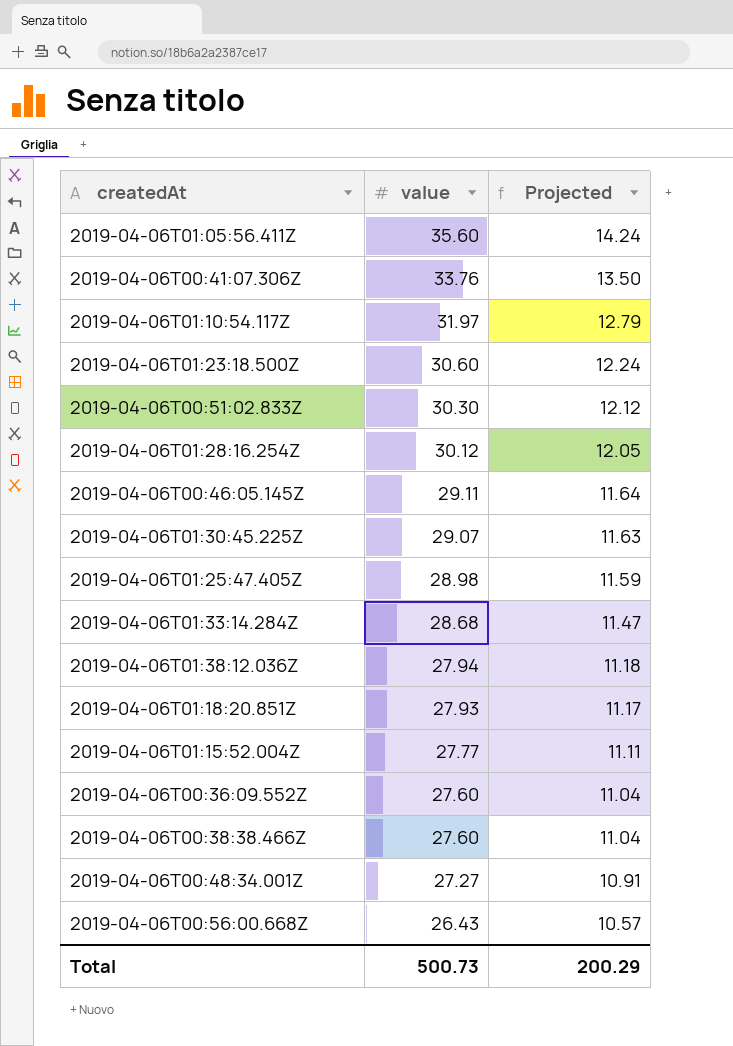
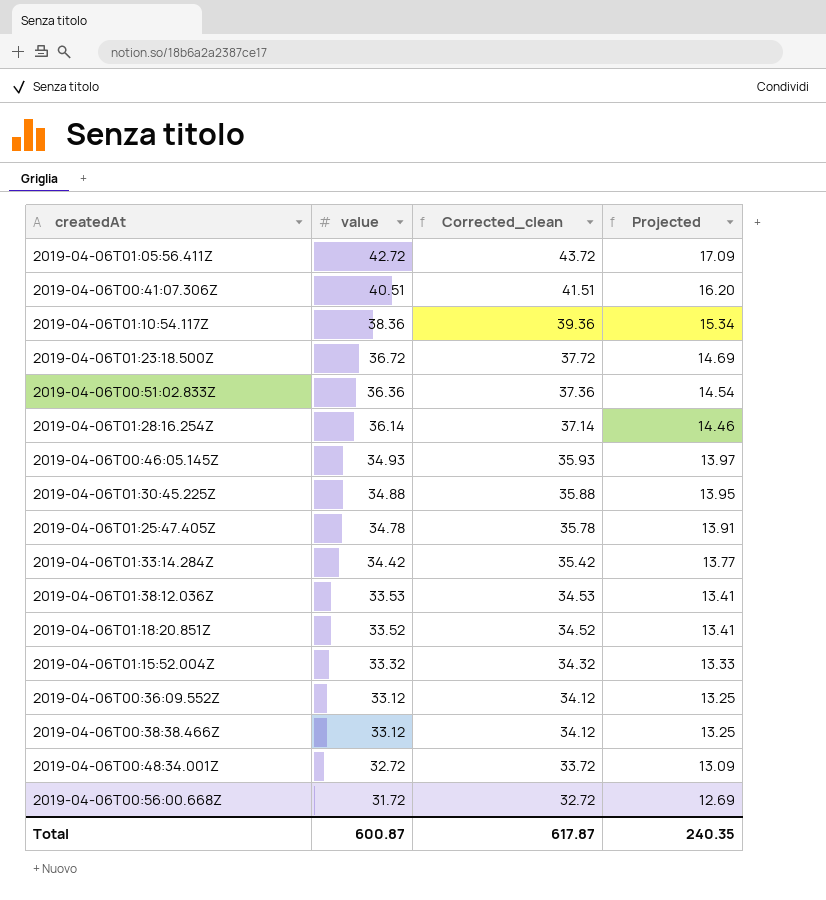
column Corrected_clean | formula: none -> [value] + 1
2019-04-06T01:05:56.411Z | value: 35.60 -> 42.72
2019-04-06T01:05:56.411Z | Projected: 14.24 -> 17.09
2019-04-06T00:41:07.306Z | value: 33.76 -> 40.51
2019-04-06T00:41:07.306Z | Projected: 13.50 -> 16.20
2019-04-06T01:10:54.117Z | value: 31.97 -> 38.36
2019-04-06T01:10:54.117Z | Projected: 12.79 -> 15.34
2019-04-06T01:23:18.500Z | value: 30.60 -> 36.72
2019-04-06T01:23:18.500Z | Projected: 12.24 -> 14.69
2019-04-06T00:51:02.833Z | value: 30.30 -> 36.36
2019-04-06T00:51:02.833Z | Projected: 12.12 -> 14.54
2019-04-06T01:28:16.254Z | value: 30.12 -> 36.14
2019-04-06T01:28:16.254Z | Projected: 12.05 -> 14.46
2019-04-06T00:46:05.145Z | value: 29.11 -> 34.93
2019-04-06T00:46:05.145Z | Projected: 11.64 -> 13.97
2019-04-06T01:30:45.225Z | value: 29.07 -> 34.88
2019-04-06T01:30:45.225Z | Projected: 11.63 -> 13.95
2019-04-06T01:25:47.405Z | value: 28.98 -> 34.78
2019-04-06T01:25:47.405Z | Projected: 11.59 -> 13.91
2019-04-06T01:33:14.284Z | value: 28.68 -> 34.42
2019-04-06T01:33:14.284Z | Projected: 11.47 -> 13.77
2019-04-06T01:38:12.036Z | value: 27.94 -> 33.53
2019-04-06T01:38:12.036Z | Projected: 11.18 -> 13.41
2019-04-06T01:18:20.851Z | value: 27.93 -> 33.52
2019-04-06T01:18:20.851Z | Projected: 11.17 -> 13.41
2019-04-06T01:15:52.004Z | value: 27.77 -> 33.32
2019-04-06T01:15:52.004Z | Projected: 11.11 -> 13.33
2019-04-06T00:36:09.552Z | value: 27.60 -> 33.12
2019-04-06T00:36:09.552Z | Projected: 11.04 -> 13.25
2019-04-06T00:38:38.466Z | value: 27.60 -> 33.12
2019-04-06T00:38:38.466Z | Projected: 11.04 -> 13.25
2019-04-06T00:48:34.001Z | value: 27.27 -> 32.72
2019-04-06T00:48:34.001Z | Projected: 10.91 -> 13.09
2019-04-06T00:56:00.668Z | value: 26.43 -> 31.72
2019-04-06T00:56:00.668Z | Projected: 10.57 -> 12.69
Total | value: 500.73 -> 600.87
Total | Projected: 200.29 -> 240.35

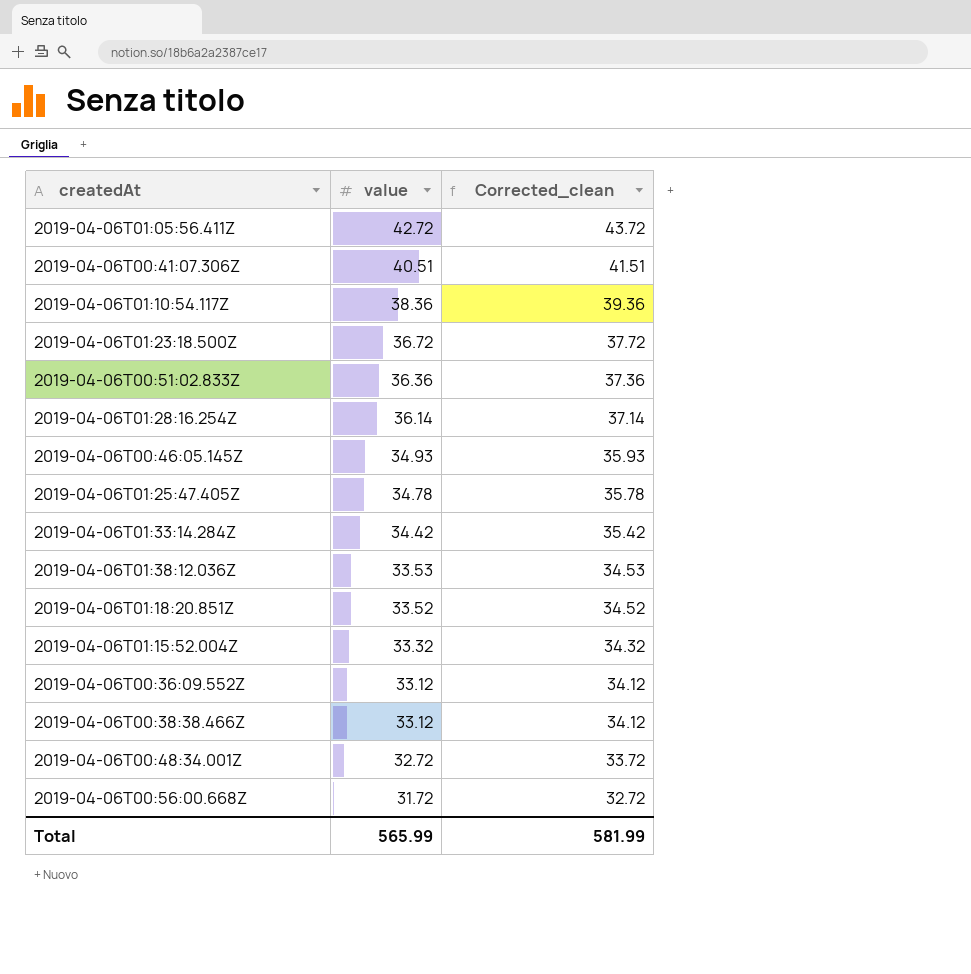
column Projected | formula: [value] * 0.4 -> none
row 2019-04-06T01:30:45.225Z: 34.88 | 35.88 | 13.95 -> none
Total | value: 600.87 -> 565.99
Total | Corrected_clean: 617.87 -> 581.99

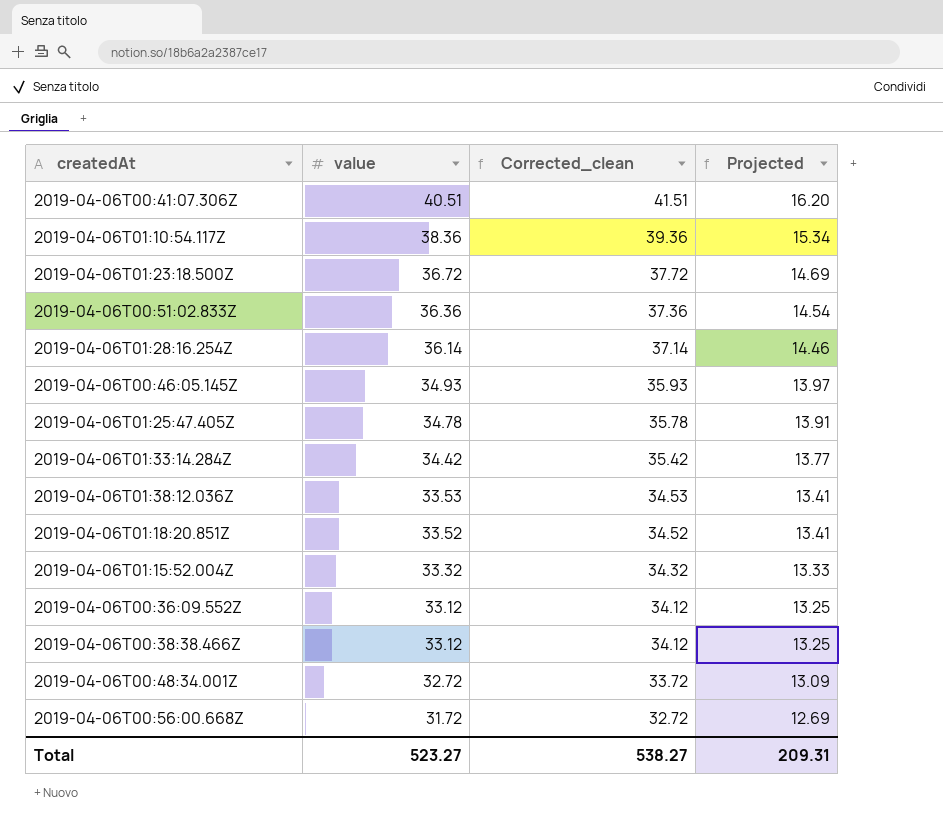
column Projected | formula: none -> [value] * 0.4
row 2019-04-06T01:05:56.411Z: 42.72 | 43.72 -> none
Total | value: 565.99 -> 523.27
Total | Corrected_clean: 581.99 -> 538.27

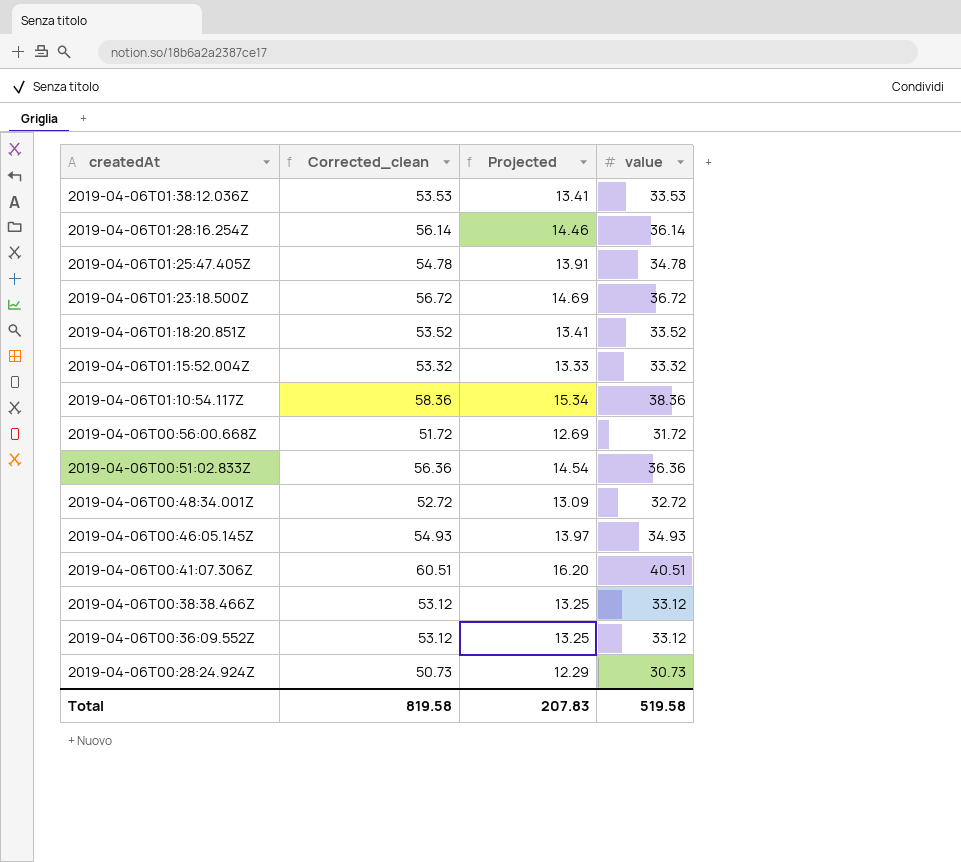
row order: value descending -> createdAt descending
column Corrected_clean | formula: [value] + 1 -> [value] + 20
column value | position: 2 -> 4
row 2019-04-06T01:33:14.284Z: 34.42 | 35.42 | 13.77 -> none
row 2019-04-06T00:28:24.924Z: none -> 50.73 | 12.29 | 30.73
Total | Corrected_clean: 538.27 -> 819.58
Total | Projected: 209.31 -> 207.83
Total | value: 523.27 -> 519.58

